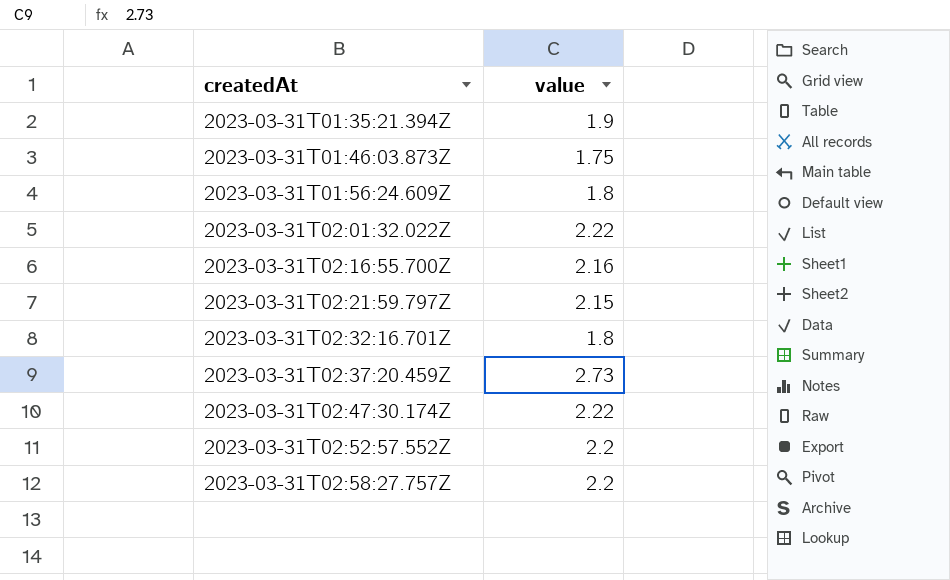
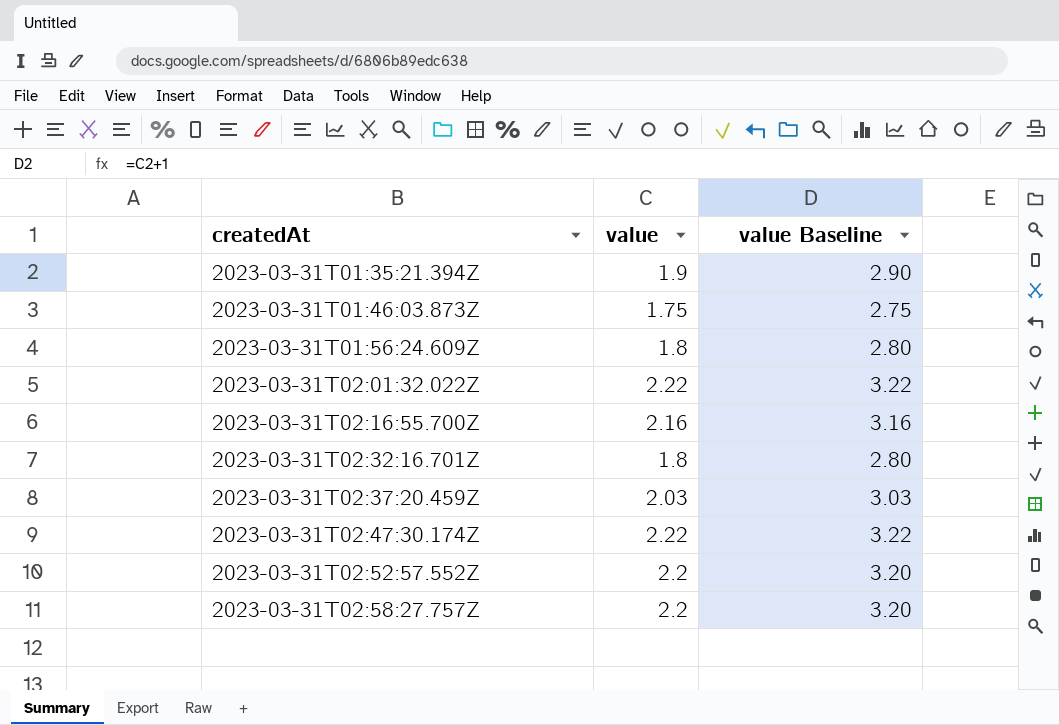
column value Baseline | formula: none -> [value] + 1
row 2023-03-31T02:21:59.797Z: 2.15 -> none
2023-03-31T02:37:20.459Z | value: 2.73 -> 2.03

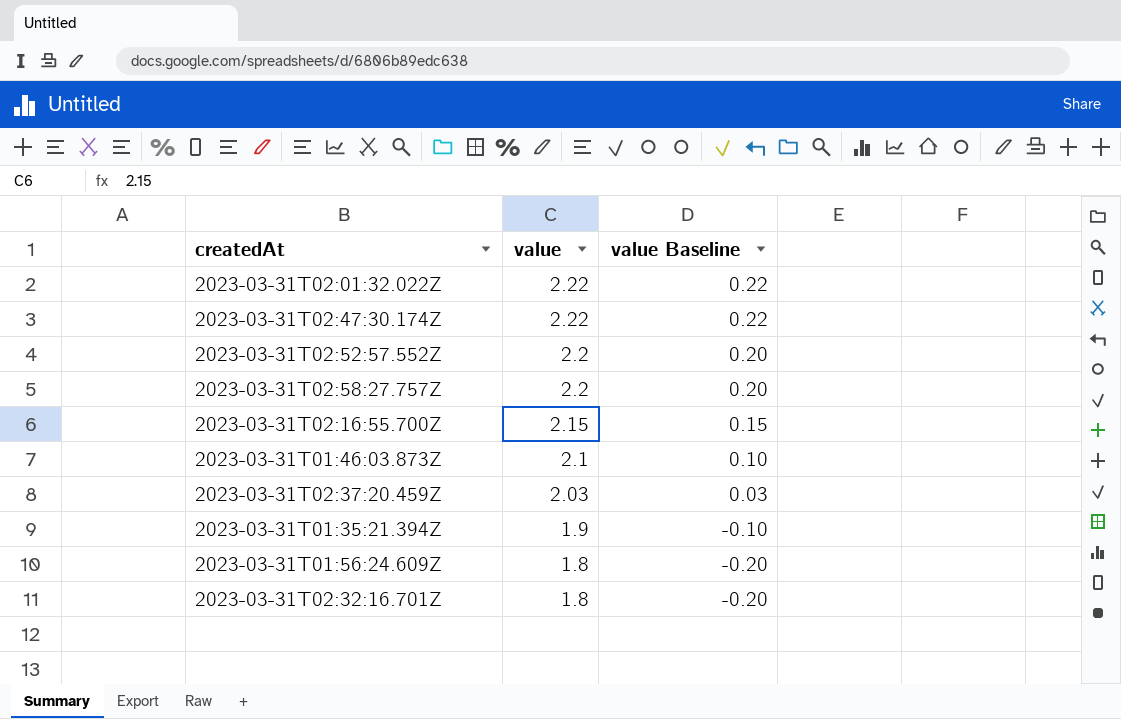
row order: createdAt ascending -> value descending
column value Baseline | formula: [value] + 1 -> [value] - 2
2023-03-31T02:16:55.700Z | value: 2.16 -> 2.15
2023-03-31T01:46:03.873Z | value: 1.75 -> 2.1

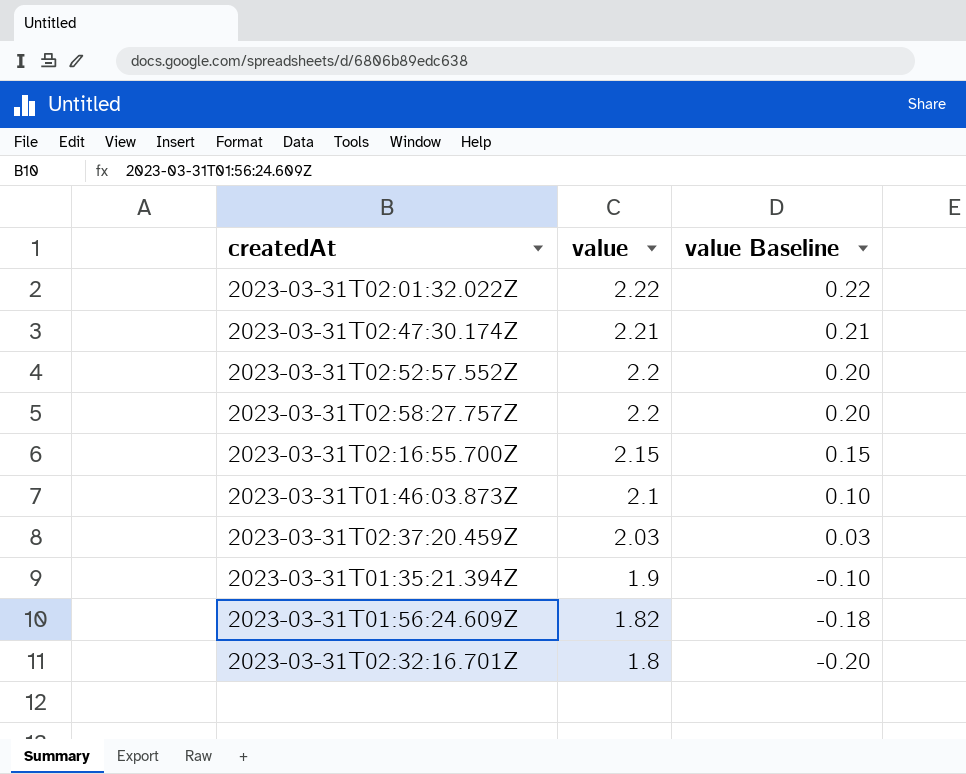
2023-03-31T02:47:30.174Z | value: 2.22 -> 2.21
2023-03-31T02:47:30.174Z | value Baseline: 0.22 -> 0.21
2023-03-31T01:56:24.609Z | value: 1.8 -> 1.82
2023-03-31T01:56:24.609Z | value Baseline: -0.20 -> -0.18

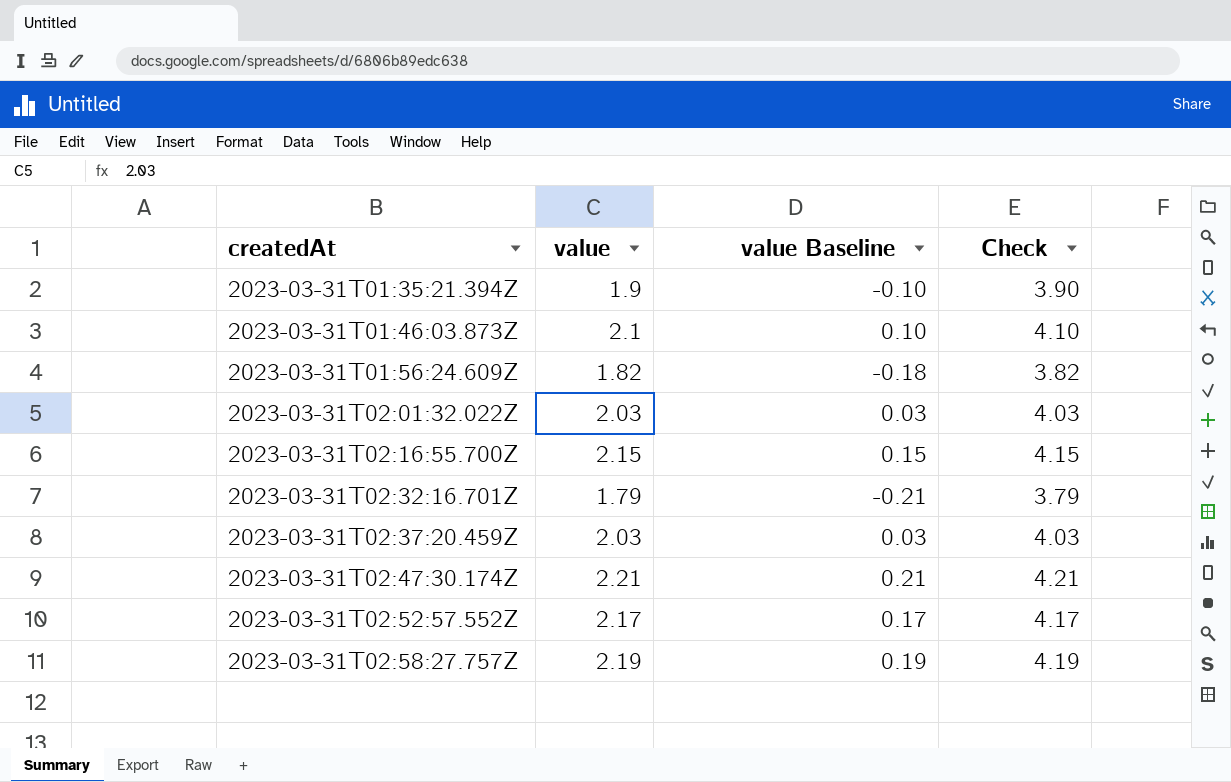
row order: value descending -> createdAt ascending
column Check | formula: none -> [value] + 2
2023-03-31T02:01:32.022Z | value: 2.22 -> 2.03
2023-03-31T02:01:32.022Z | value Baseline: 0.22 -> 0.03
2023-03-31T02:32:16.701Z | value: 1.8 -> 1.79
2023-03-31T02:32:16.701Z | value Baseline: -0.20 -> -0.21
2023-03-31T02:52:57.552Z | value: 2.2 -> 2.17
2023-03-31T02:52:57.552Z | value Baseline: 0.20 -> 0.17
2023-03-31T02:58:27.757Z | value: 2.2 -> 2.19
2023-03-31T02:58:27.757Z | value Baseline: 0.20 -> 0.19

